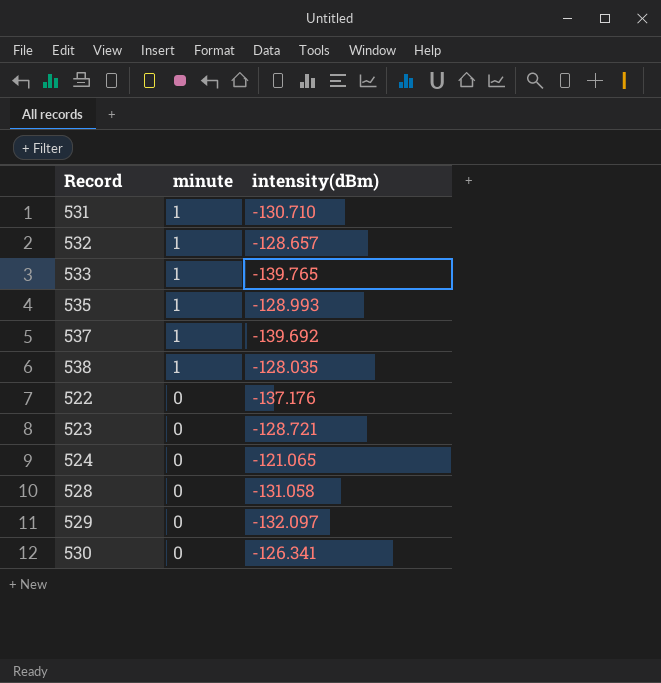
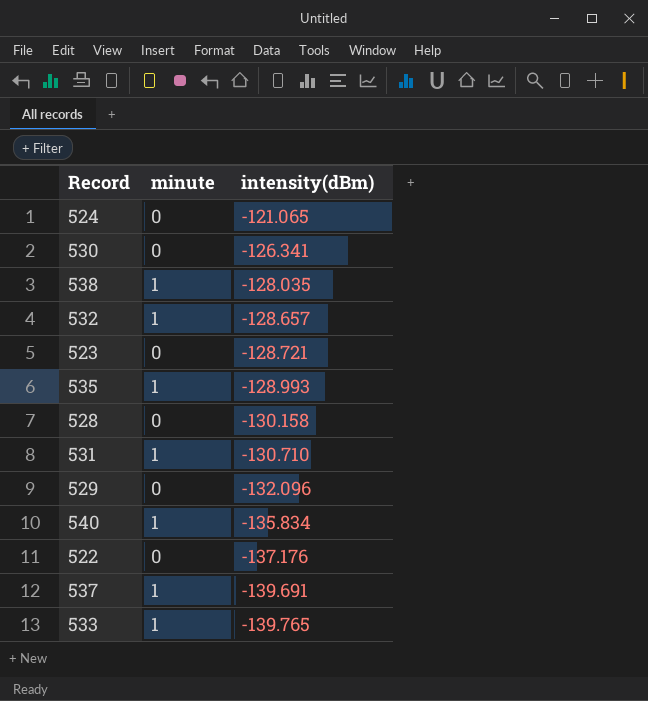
row order: minute descending -> intensity(dBm) descending
528 | intensity(dBm): -131.058 -> -130.158
529 | intensity(dBm): -132.097 -> -132.096
row 540: none -> 1 | -135.834
537 | intensity(dBm): -139.692 -> -139.691

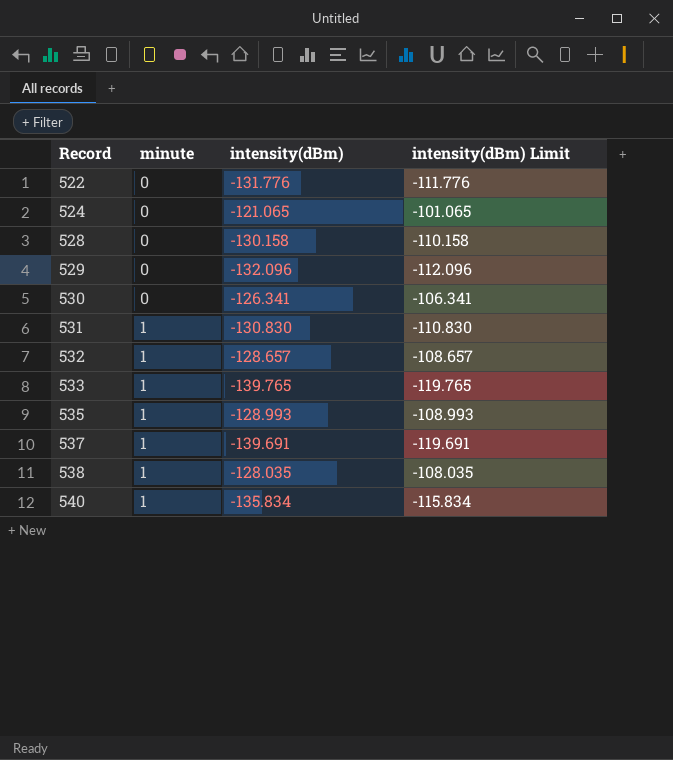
row order: intensity(dBm) descending -> Record ascending
column intensity(dBm) Limit | formula: none -> [intensity(dBm)] + 20
row 523: 0 | -128.721 -> none
522 | intensity(dBm): -137.176 -> -131.776
531 | intensity(dBm): -130.710 -> -130.830

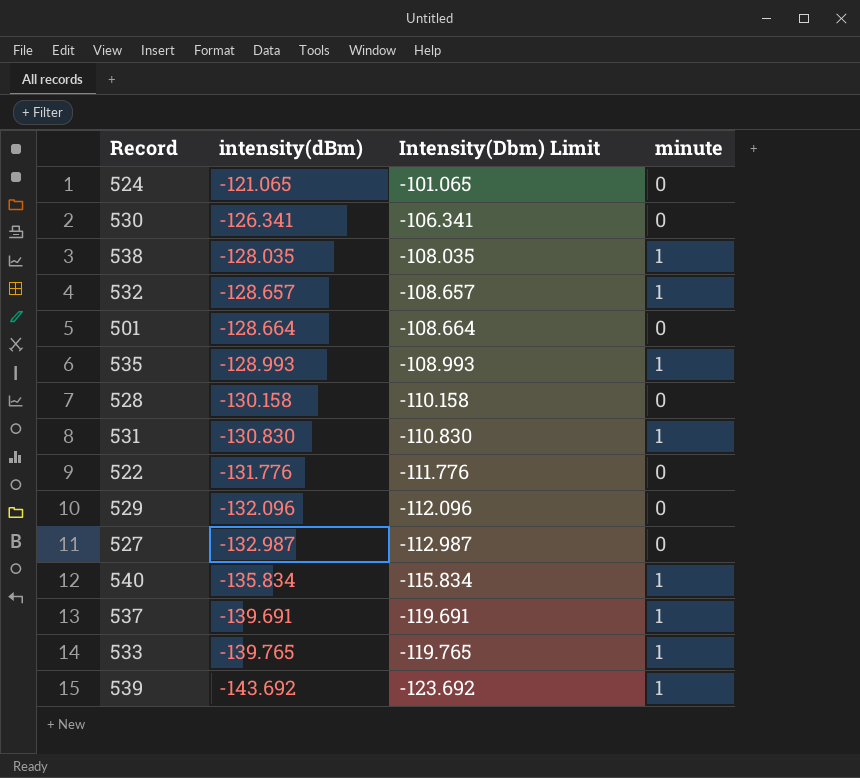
row order: Record ascending -> intensity(dBm) descending
column name: intensity(dBm) Limit -> Intensity(Dbm) Limit
column minute | position: 2 -> 4
row 501: none -> -128.664 | -108.664 | 0
row 527: none -> -132.987 | -112.987 | 0
row 539: none -> -143.692 | -123.692 | 1

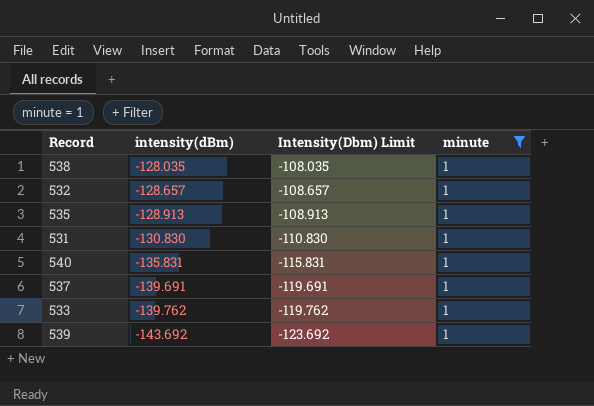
filter: none -> minute = 1
535 | intensity(dBm): -128.993 -> -128.913
535 | Intensity(Dbm) Limit: -108.993 -> -108.913
540 | intensity(dBm): -135.834 -> -135.831
540 | Intensity(Dbm) Limit: -115.834 -> -115.831
533 | intensity(dBm): -139.765 -> -139.762
533 | Intensity(Dbm) Limit: -119.765 -> -119.762

